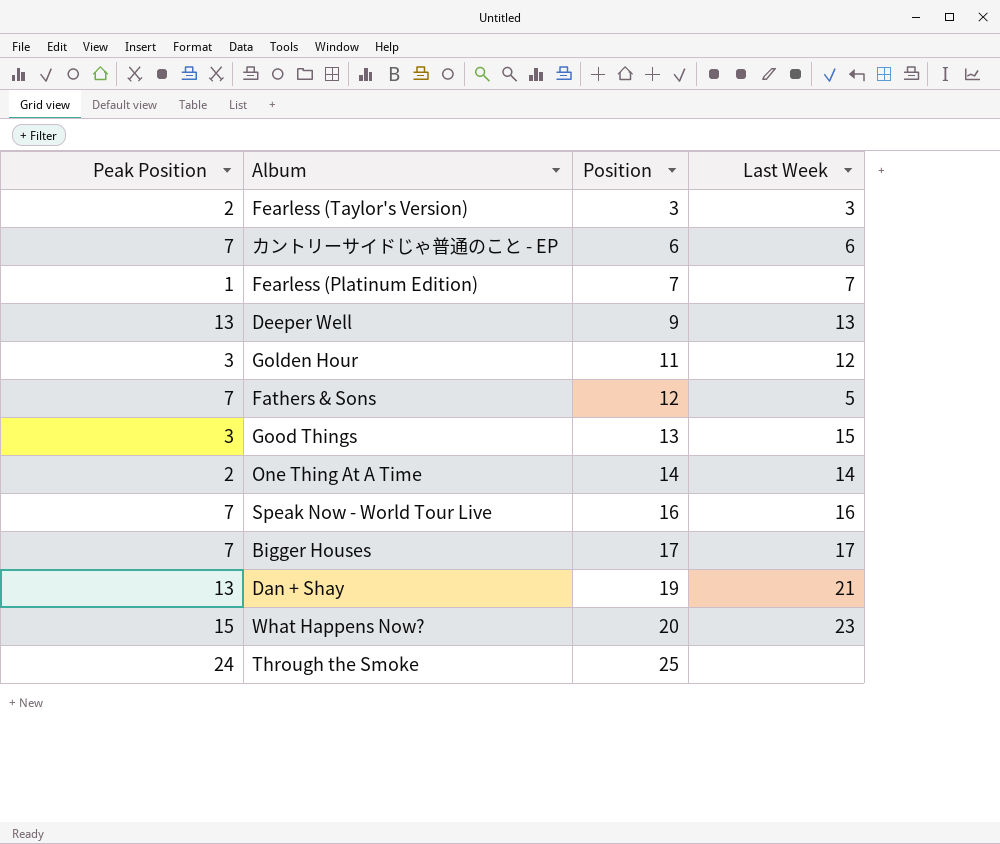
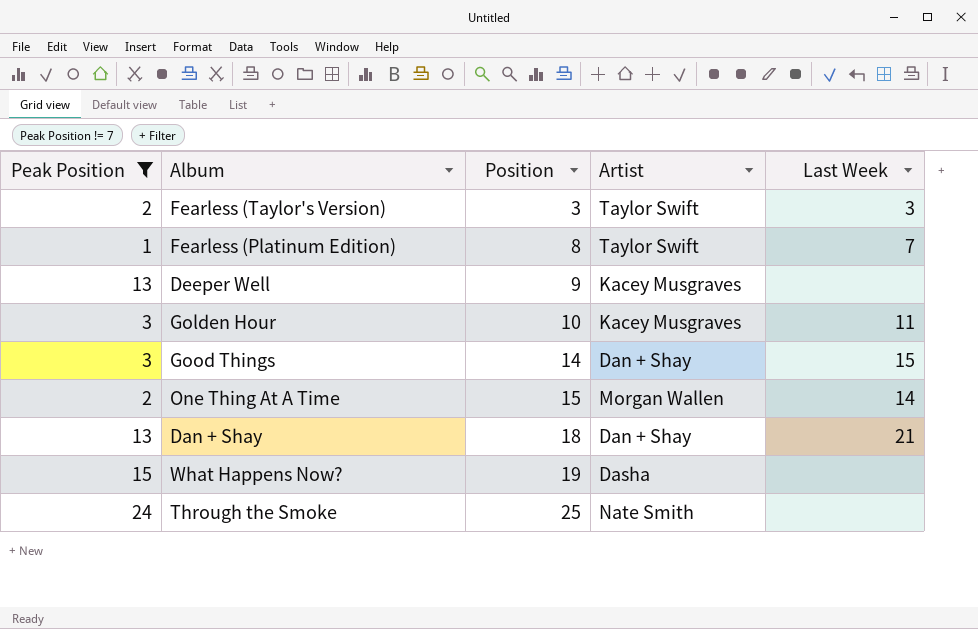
filter: none -> Peak Position != 7
column Artist | position: none -> 4
Fearless (Platinum Edition) | Position: 7 -> 8
Deeper Well | Last Week: 13 -> none
Golden Hour | Position: 11 -> 10
Golden Hour | Last Week: 12 -> 11
Good Things | Position: 13 -> 14
One Thing At A Time | Position: 14 -> 15
Dan + Shay | Position: 19 -> 18
What Happens Now? | Position: 20 -> 19
What Happens Now? | Last Week: 23 -> none

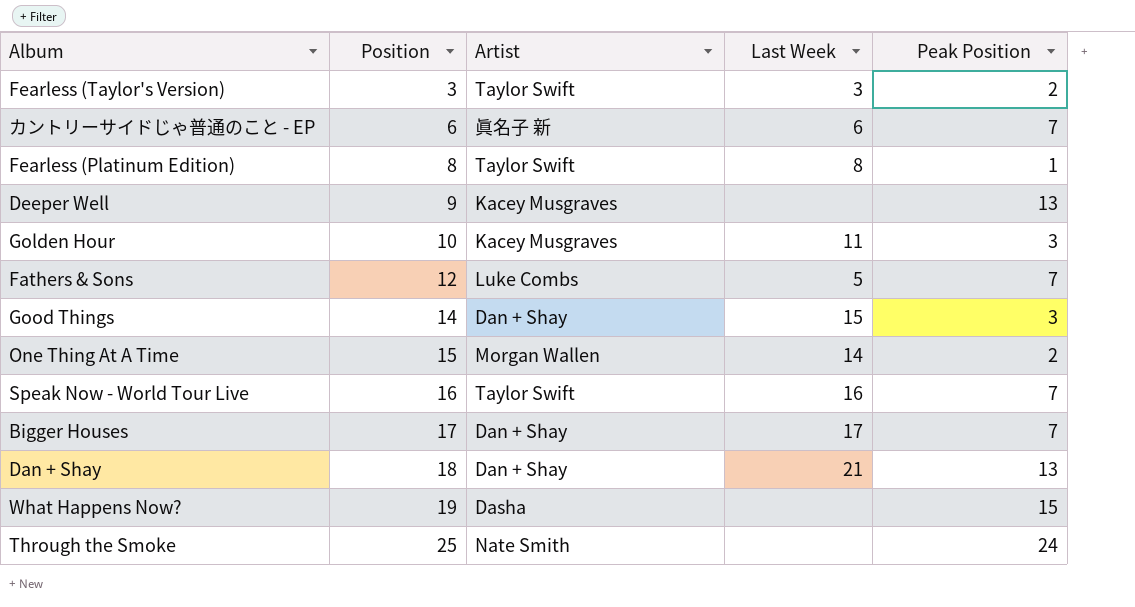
filter: Peak Position != 7 -> none
column Peak Position | position: 1 -> 5
Fearless (Platinum Edition) | Last Week: 7 -> 8

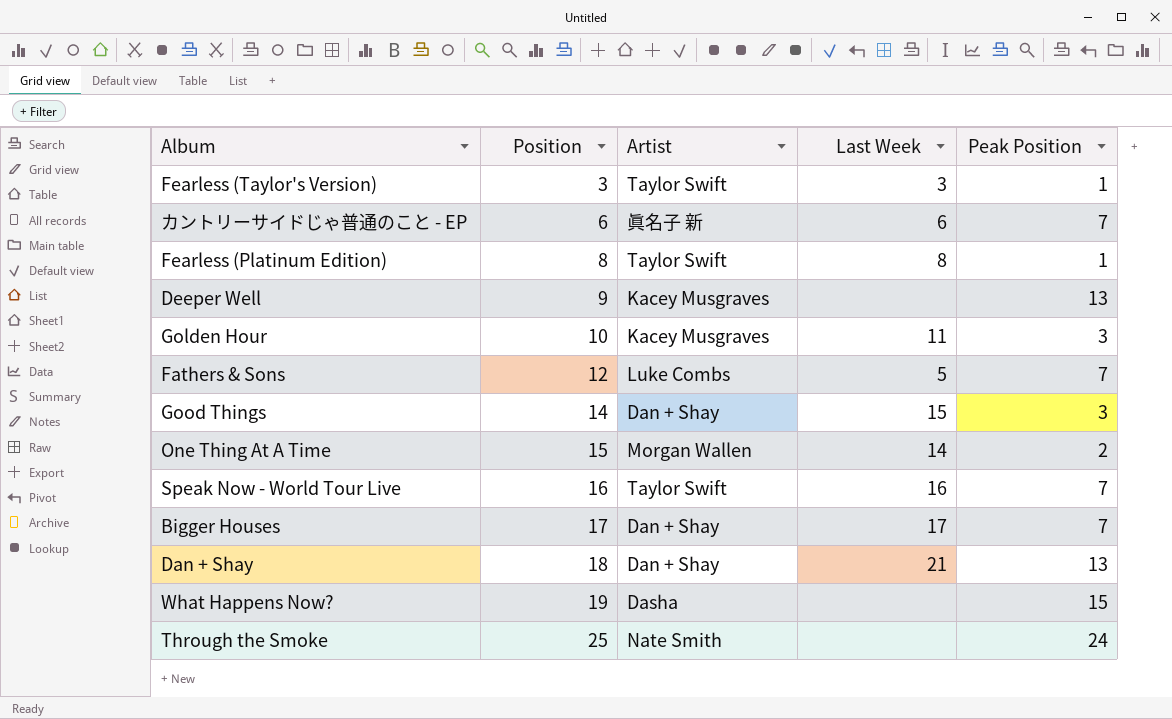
Fearless (Taylor's Version) | Peak Position: 2 -> 1

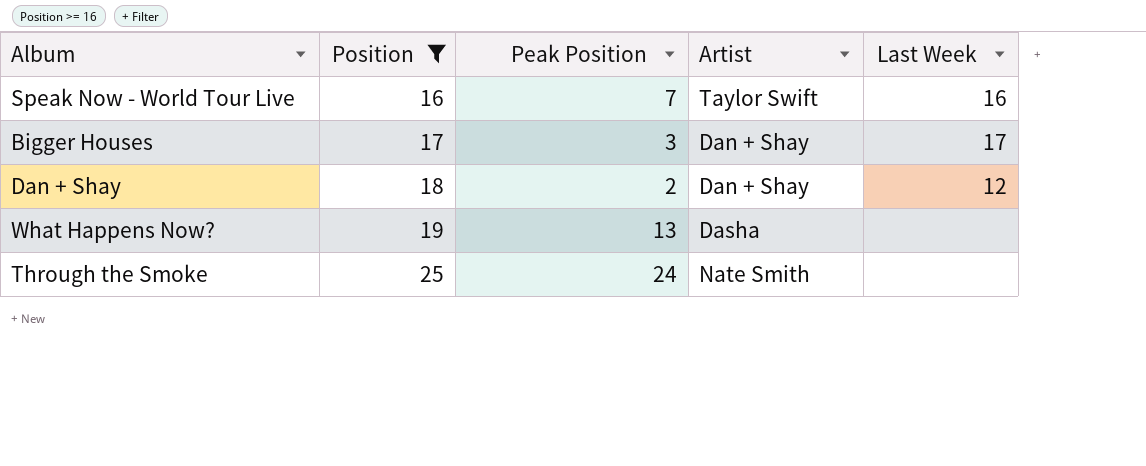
filter: none -> Position >= 16
column Peak Position | position: 5 -> 3
Bigger Houses | Peak Position: 7 -> 3
Dan + Shay | Peak Position: 13 -> 2
Dan + Shay | Last Week: 21 -> 12
What Happens Now? | Peak Position: 15 -> 13

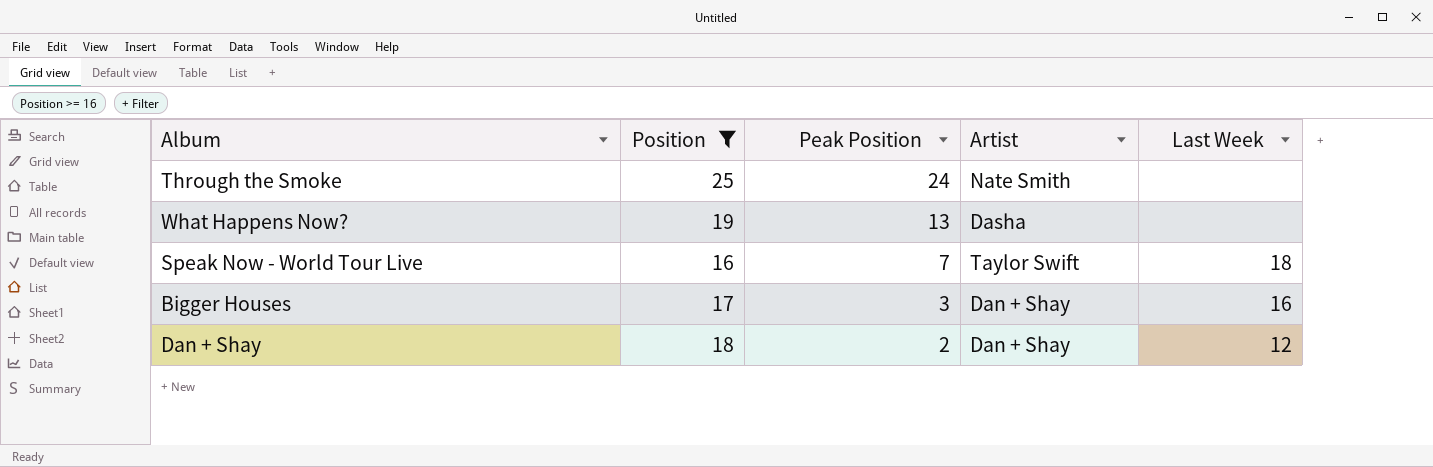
row order: Position ascending -> Peak Position descending
Speak Now - World Tour Live | Last Week: 16 -> 18
Bigger Houses | Last Week: 17 -> 16

